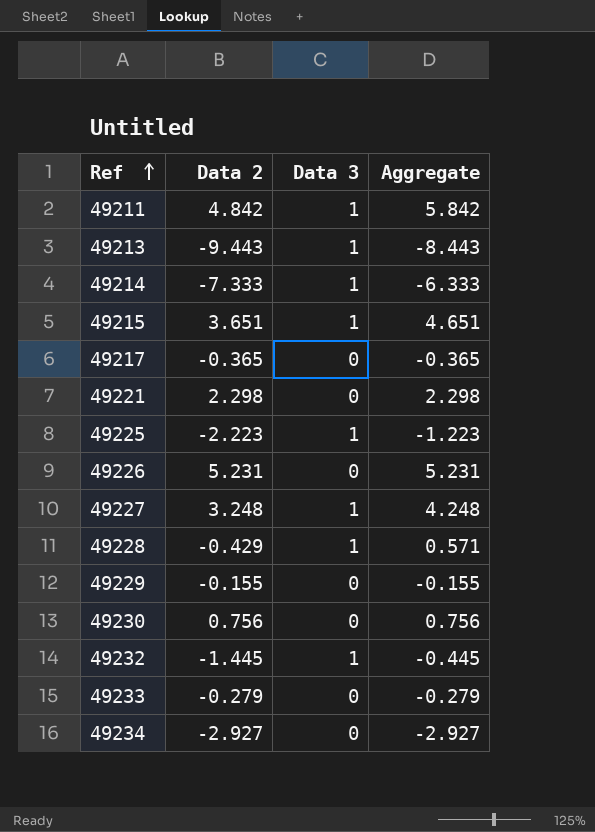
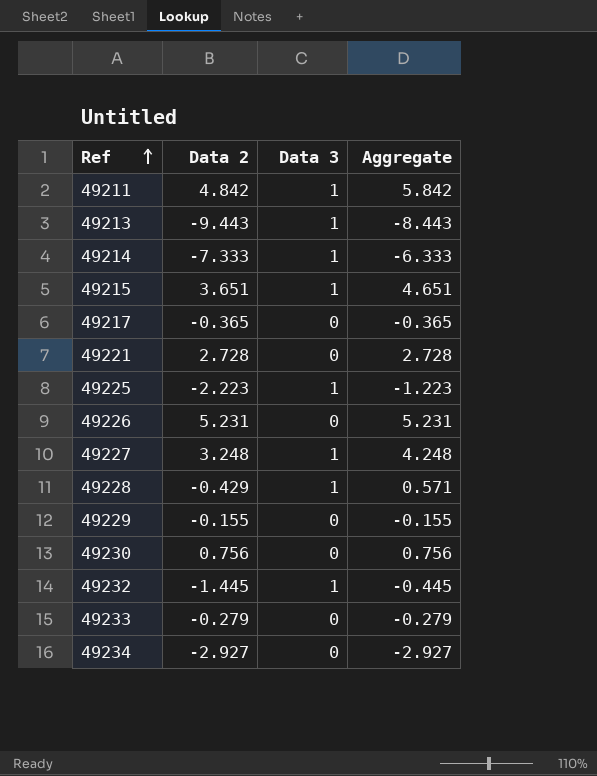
49221 | Data 2: 2.298 -> 2.728
49221 | Aggregate: 2.298 -> 2.728

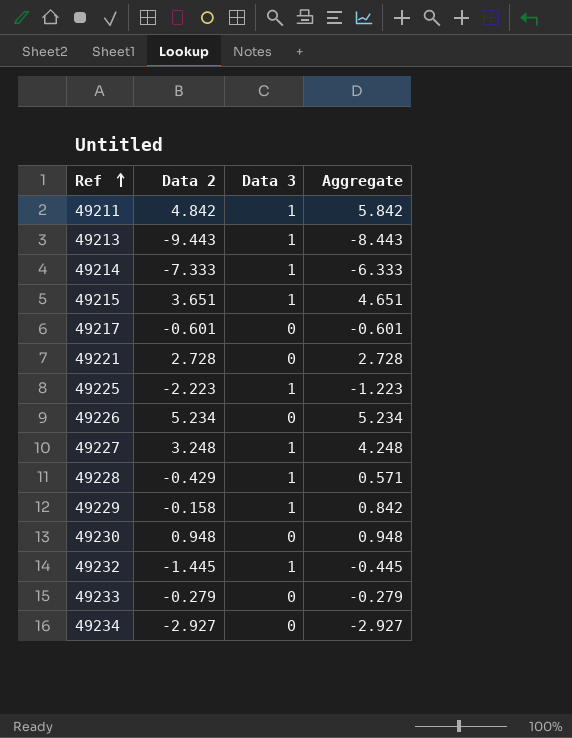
49217 | Data 2: -0.365 -> -0.601
49217 | Aggregate: -0.365 -> -0.601
49226 | Data 2: 5.231 -> 5.234
49226 | Aggregate: 5.231 -> 5.234
49229 | Data 2: -0.155 -> -0.158
49229 | Data 3: 0 -> 1
49229 | Aggregate: -0.155 -> 0.842
49230 | Data 2: 0.756 -> 0.948
49230 | Aggregate: 0.756 -> 0.948

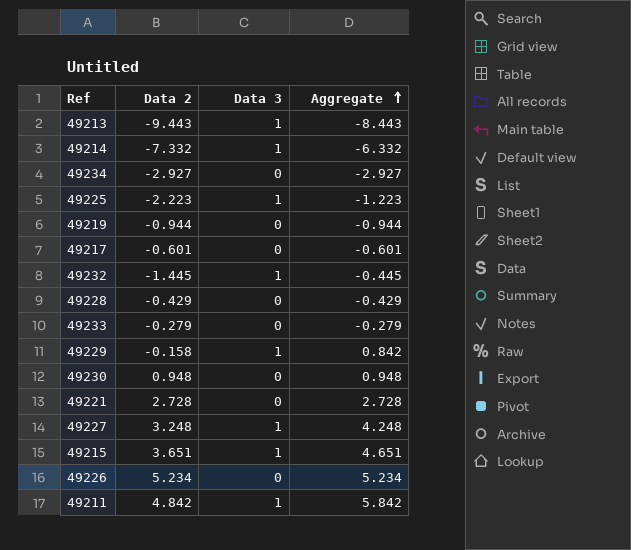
row order: Ref ascending -> Aggregate ascending
49214 | Data 2: -7.333 -> -7.332
49214 | Aggregate: -6.333 -> -6.332
row 49219: none -> -0.944 | 0 | -0.944
49228 | Data 3: 1 -> 0
49228 | Aggregate: 0.571 -> -0.429

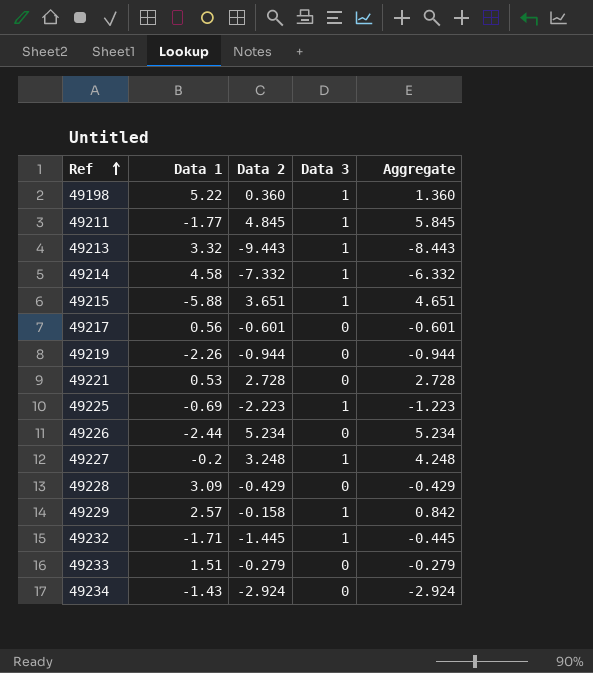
row order: Aggregate ascending -> Ref ascending
column Data 1 | position: none -> 2
row 49230: 0.948 | 0 | 0.948 -> none
row 49198: none -> 5.22 | 0.360 | 1 | 1.360
49211 | Data 2: 4.842 -> 4.845
49211 | Aggregate: 5.842 -> 5.845
49234 | Data 2: -2.927 -> -2.924
49234 | Aggregate: -2.927 -> -2.924

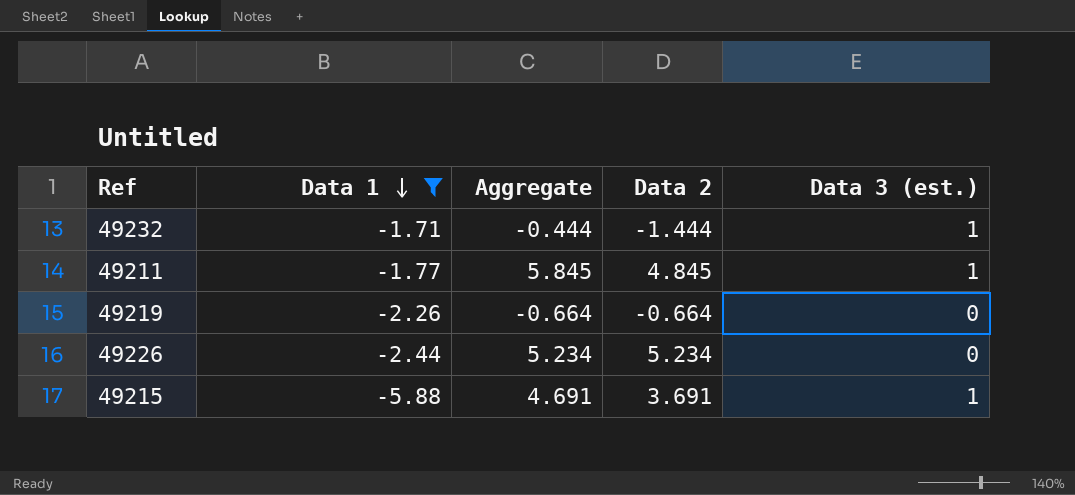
filter: none -> Data 1 <= -1.71
row order: Ref ascending -> Data 1 descending
column Aggregate | position: 5 -> 3
column name: Data 3 -> Data 3 (est.)
49232 | Aggregate: -0.445 -> -0.444
49232 | Data 2: -1.445 -> -1.444
49219 | Aggregate: -0.944 -> -0.664
49219 | Data 2: -0.944 -> -0.664
49215 | Aggregate: 4.651 -> 4.691
49215 | Data 2: 3.651 -> 3.691

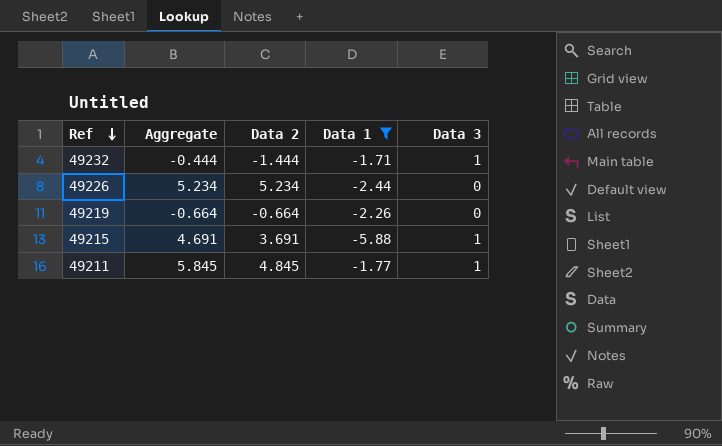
row order: Data 1 descending -> Ref descending
column Data 1 | position: 2 -> 4
column name: Data 3 (est.) -> Data 3

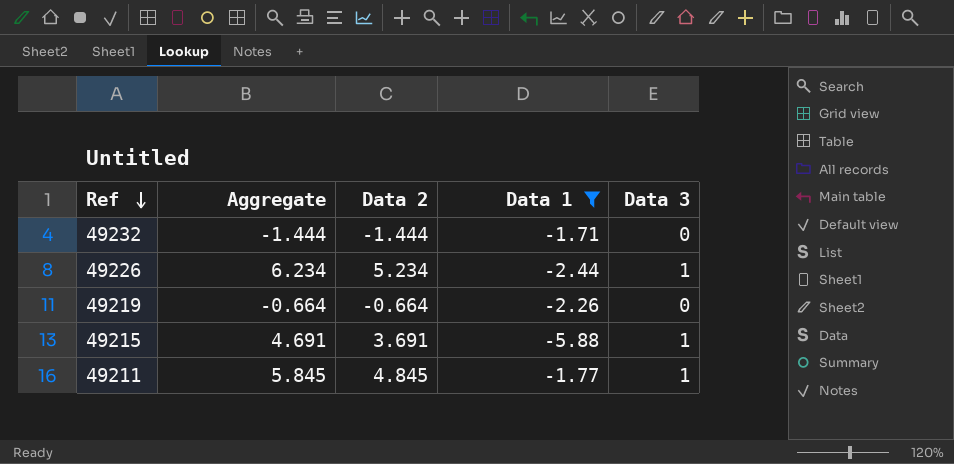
49232 | Aggregate: -0.444 -> -1.444
49232 | Data 3: 1 -> 0
49226 | Aggregate: 5.234 -> 6.234
49226 | Data 3: 0 -> 1

